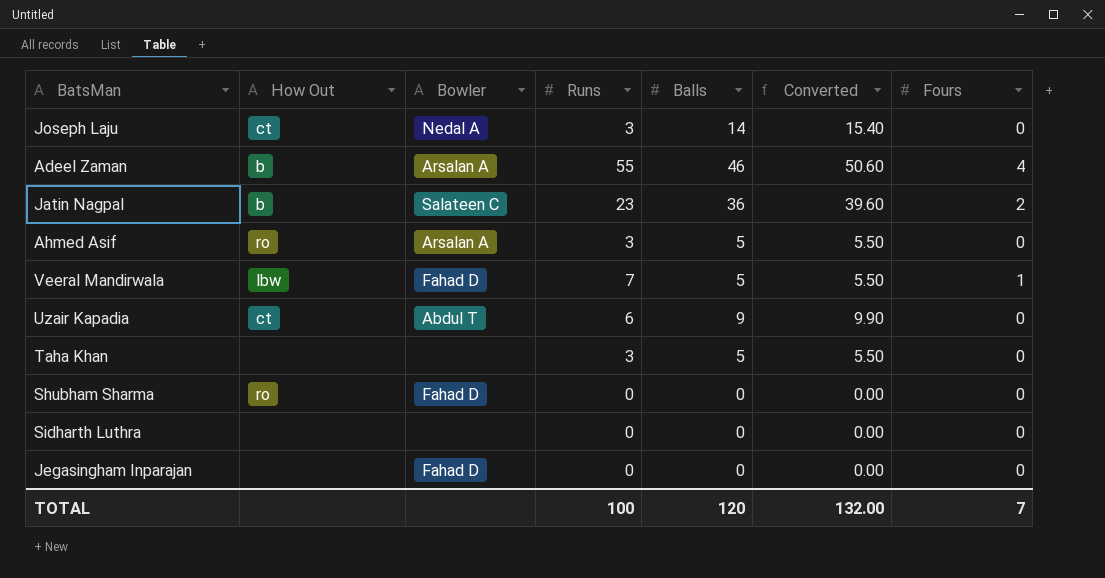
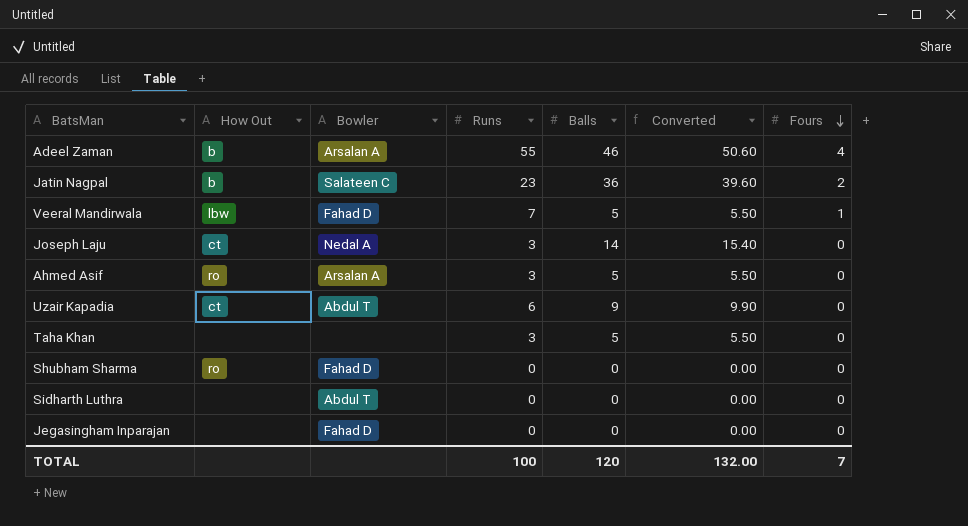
row order: none -> Fours descending
Sidharth Luthra | Bowler: none -> Abdul T

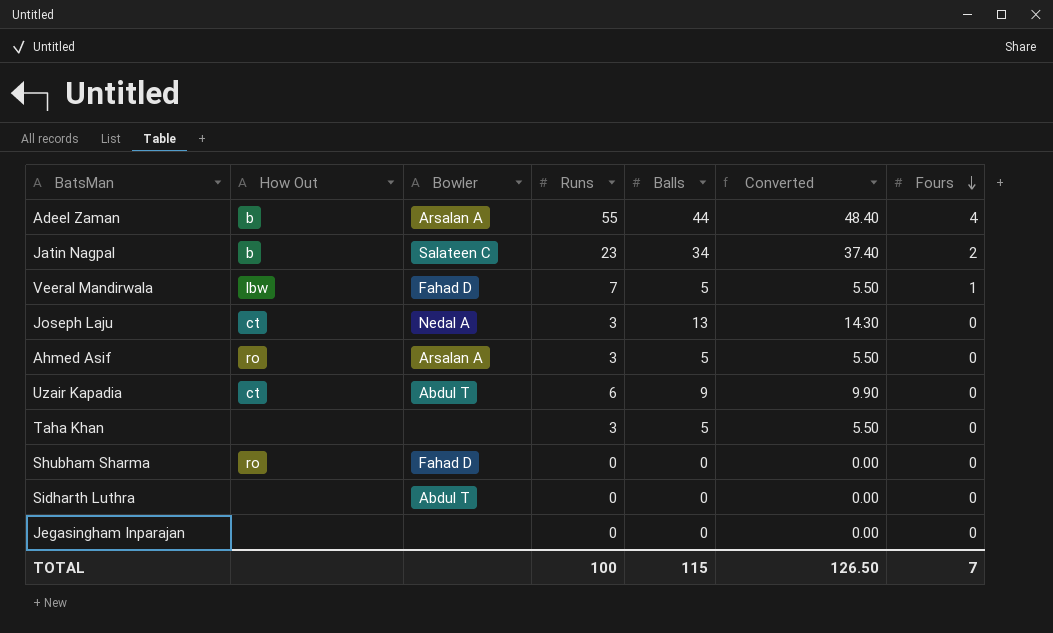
Adeel Zaman | Balls: 46 -> 44
Adeel Zaman | Converted: 50.60 -> 48.40
Jatin Nagpal | Balls: 36 -> 34
Jatin Nagpal | Converted: 39.60 -> 37.40
Joseph Laju | Balls: 14 -> 13
Joseph Laju | Converted: 15.40 -> 14.30
Jegasingham Inparajan | Bowler: Fahad D -> none
TOTAL | Balls: 120 -> 115
TOTAL | Converted: 132.00 -> 126.50

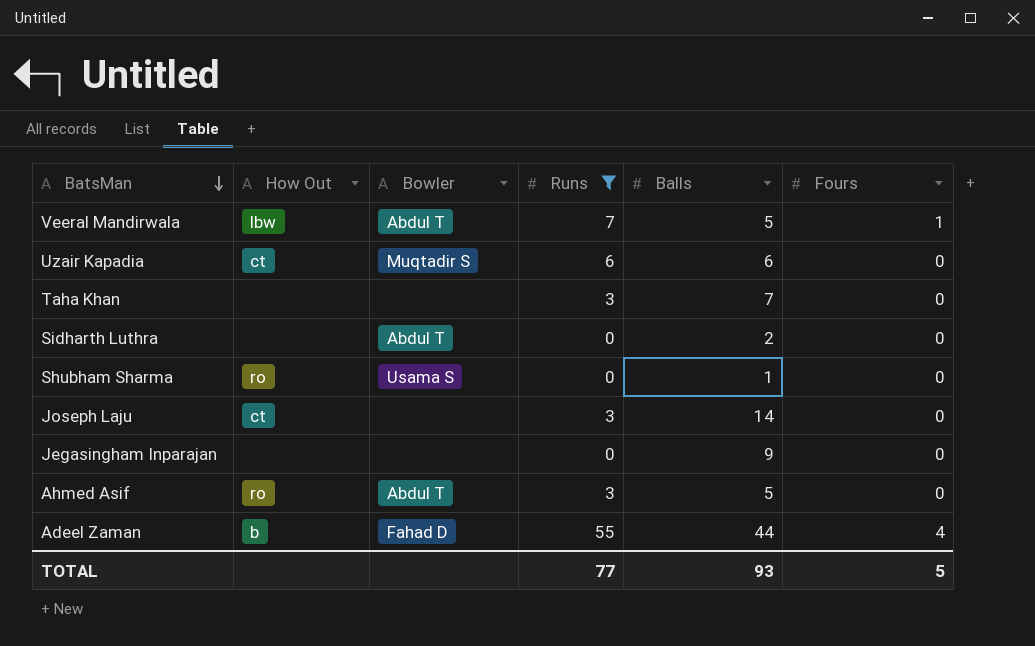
filter: none -> Runs != 23
row order: Fours descending -> BatsMan descending
column Converted | formula: [Balls] * 1.1 -> none
Veeral Mandirwala | Bowler: Fahad D -> Abdul T
Uzair Kapadia | Bowler: Abdul T -> Muqtadir S
Uzair Kapadia | Balls: 9 -> 6
Taha Khan | Balls: 5 -> 7
Sidharth Luthra | Balls: 0 -> 2
Shubham Sharma | Bowler: Fahad D -> Usama S
Shubham Sharma | Balls: 0 -> 1
Joseph Laju | Bowler: Nedal A -> none
Joseph Laju | Balls: 13 -> 14
Jegasingham Inparajan | Balls: 0 -> 9
Ahmed Asif | Bowler: Arsalan A -> Abdul T
Adeel Zaman | Bowler: Arsalan A -> Fahad D
TOTAL | Runs: 100 -> 77
TOTAL | Balls: 115 -> 93
TOTAL | Fours: 7 -> 5

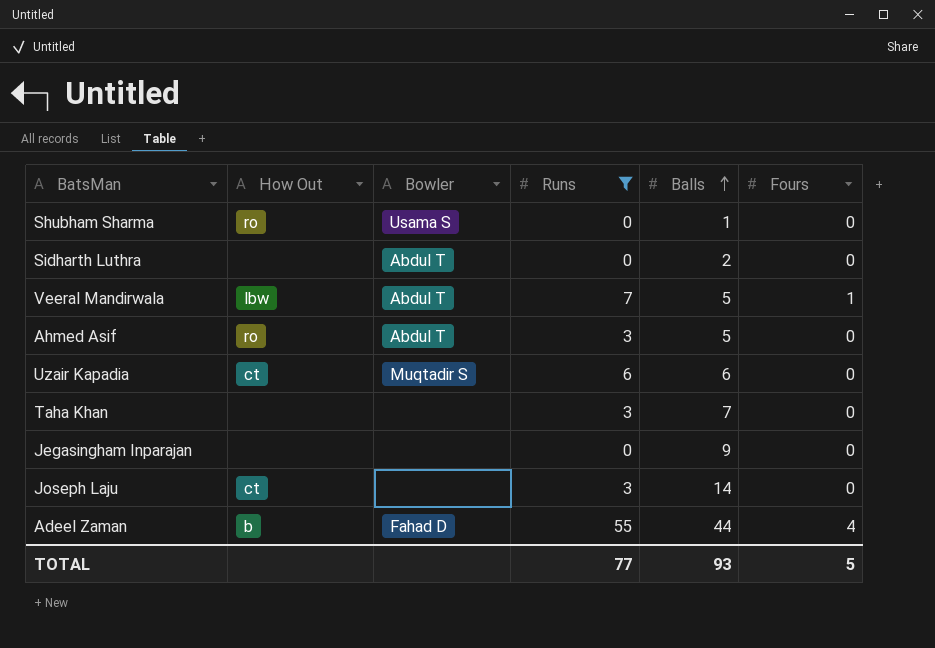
row order: BatsMan descending -> Balls ascending

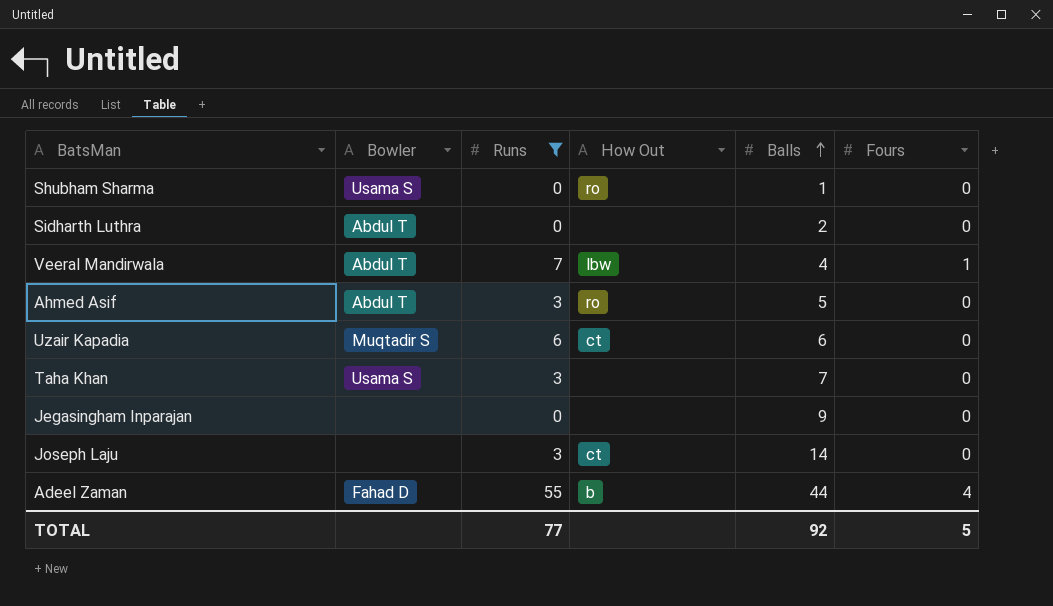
column How Out | position: 2 -> 4
Veeral Mandirwala | Balls: 5 -> 4
Taha Khan | Bowler: none -> Usama S
TOTAL | Balls: 93 -> 92

